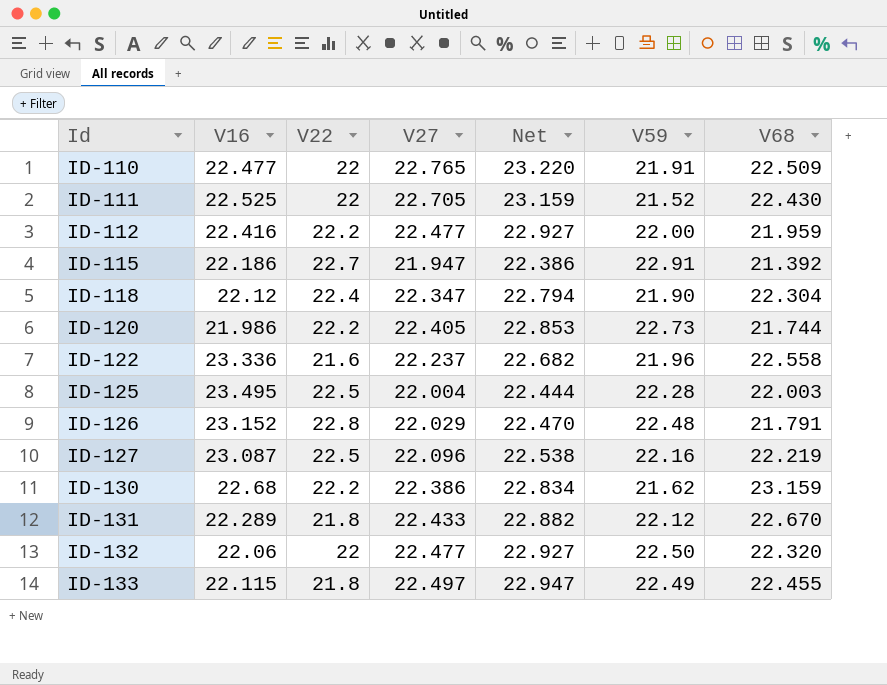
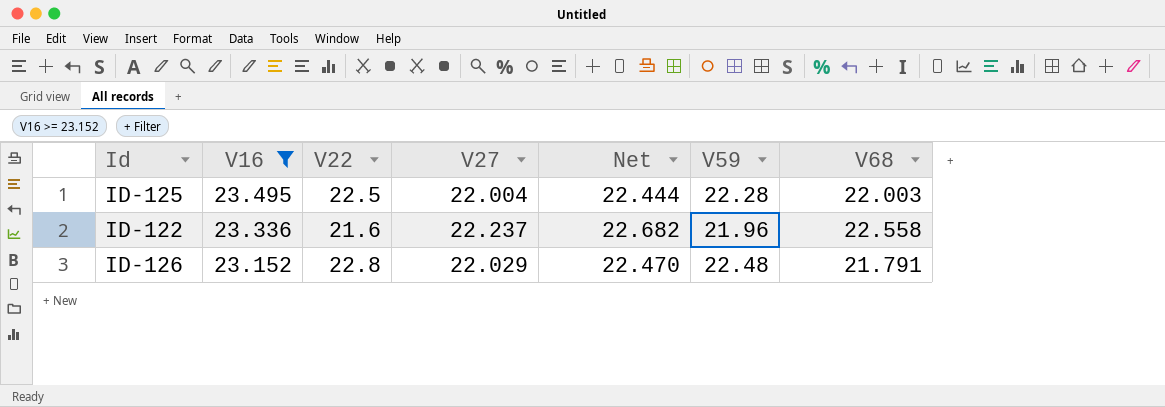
filter: none -> V16 >= 23.152
row order: Id ascending -> V16 descending

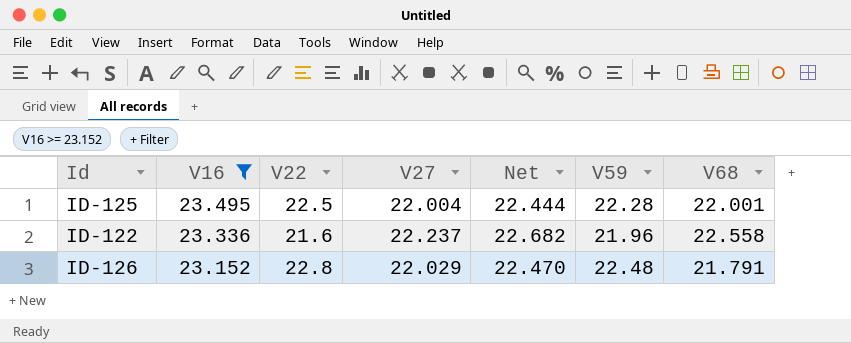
ID-125 | V68: 22.003 -> 22.001

